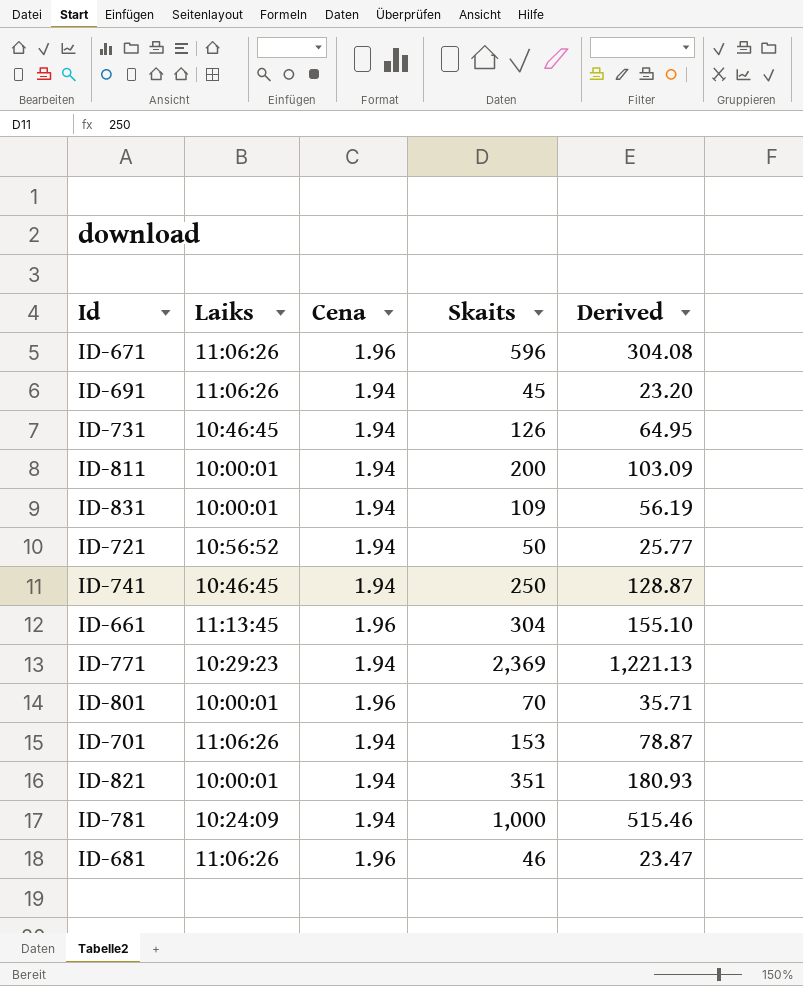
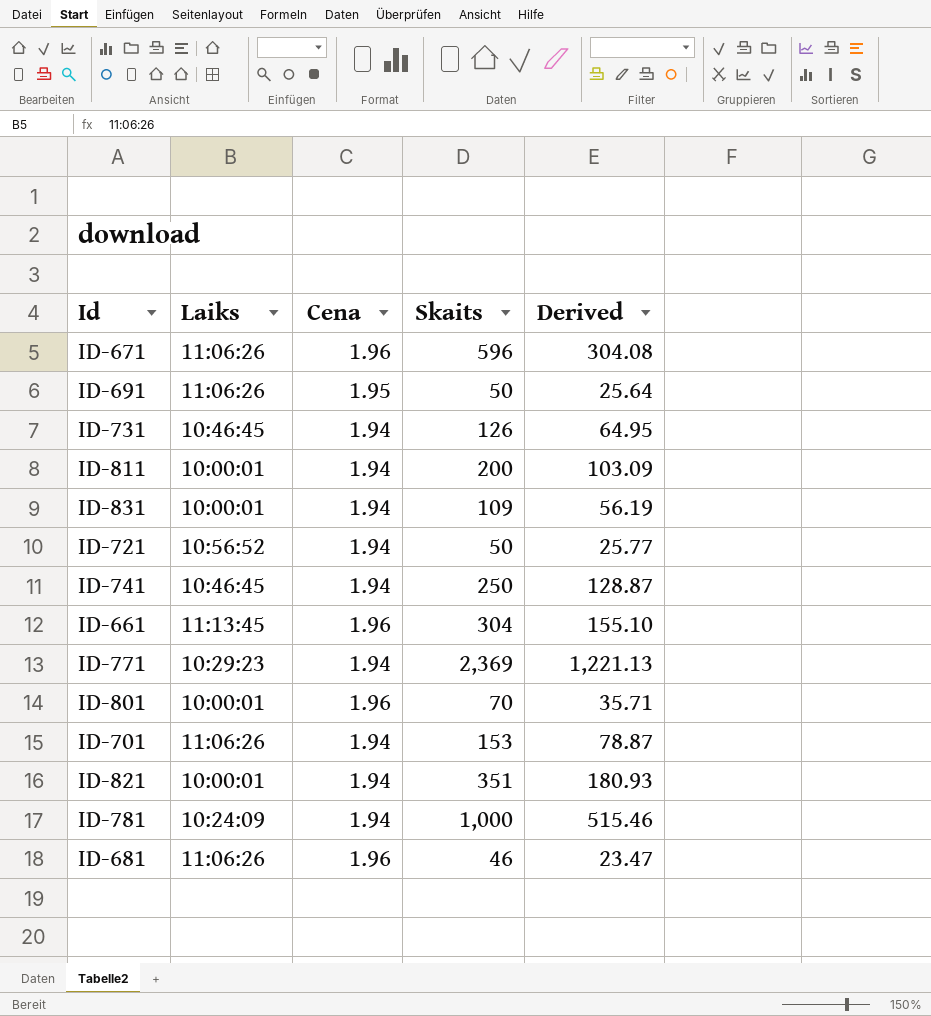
ID-691 | Cena: 1.94 -> 1.95
ID-691 | Skaits: 45 -> 50
ID-691 | Derived: 23.20 -> 25.64

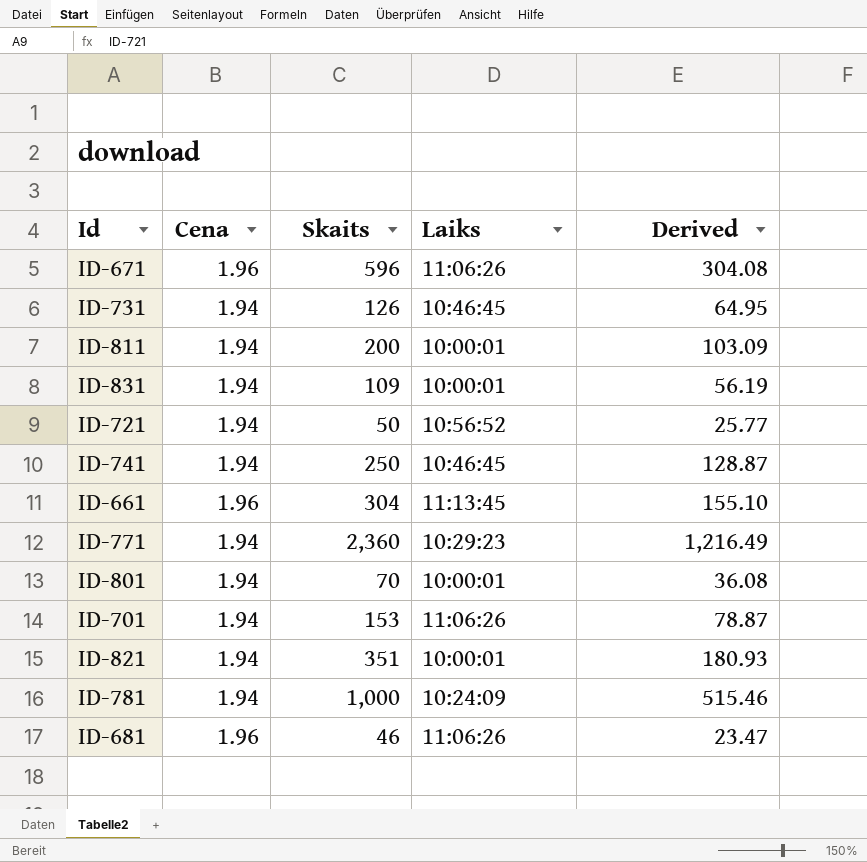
column Laiks | position: 2 -> 4
row ID-691: 11:06:26 | 1.95 | 50 | 25.64 -> none
ID-771 | Skaits: 2,369 -> 2,360
ID-771 | Derived: 1,221.13 -> 1,216.49
ID-801 | Cena: 1.96 -> 1.94
ID-801 | Derived: 35.71 -> 36.08

